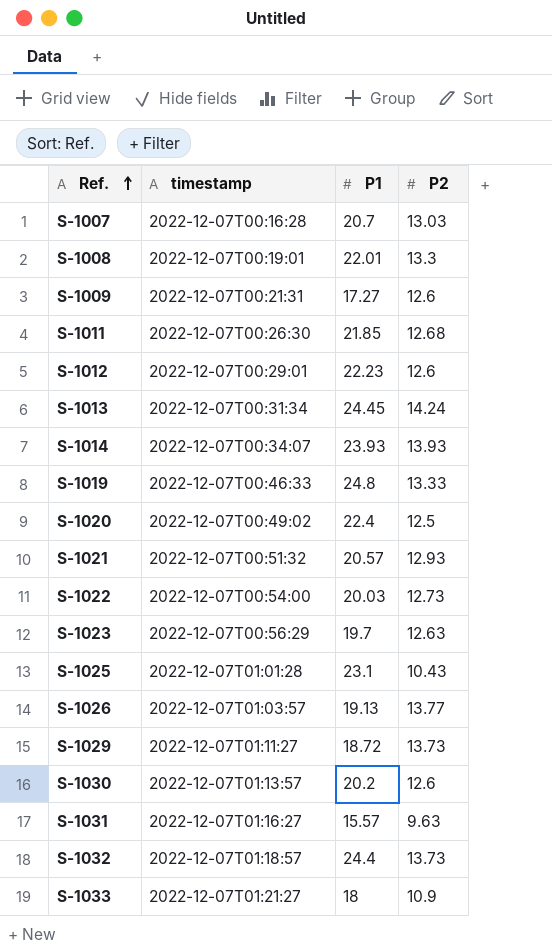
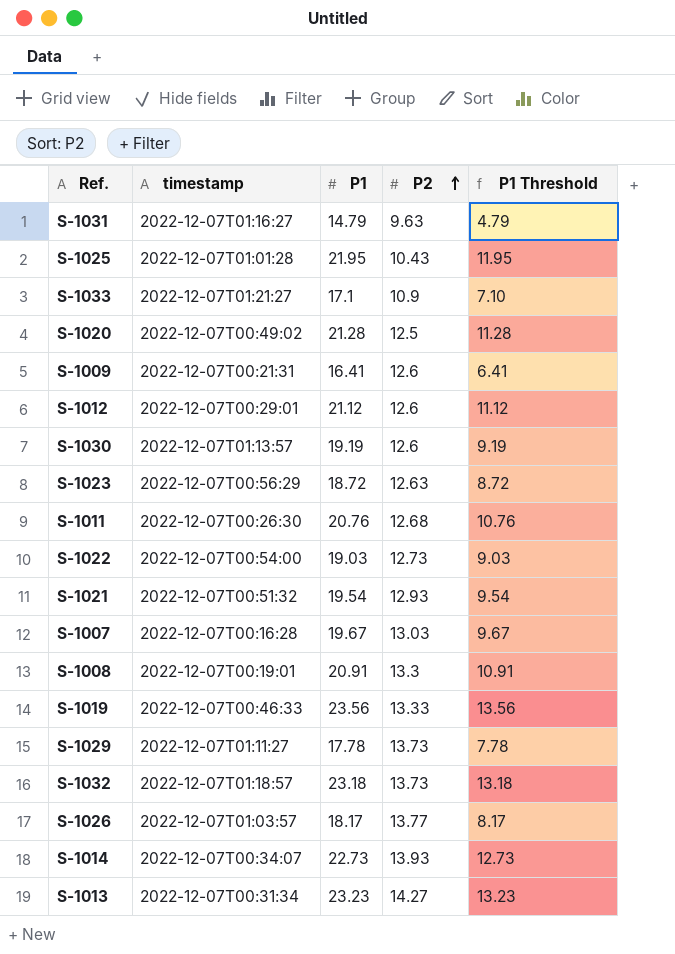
row order: Ref. ascending -> P2 ascending
column P1 Threshold | formula: none -> [P1] - 10
S-1031 | P1: 15.57 -> 14.79
S-1025 | P1: 23.1 -> 21.95
S-1033 | P1: 18 -> 17.1
S-1020 | P1: 22.4 -> 21.28
S-1009 | P1: 17.27 -> 16.41
S-1012 | P1: 22.23 -> 21.12
S-1030 | P1: 20.2 -> 19.19
S-1023 | P1: 19.7 -> 18.72
S-1011 | P1: 21.85 -> 20.76
S-1022 | P1: 20.03 -> 19.03
S-1021 | P1: 20.57 -> 19.54
S-1007 | P1: 20.7 -> 19.67
S-1008 | P1: 22.01 -> 20.91
S-1019 | P1: 24.8 -> 23.56
S-1029 | P1: 18.72 -> 17.78
S-1032 | P1: 24.4 -> 23.18
S-1026 | P1: 19.13 -> 18.17
S-1014 | P1: 23.93 -> 22.73
S-1013 | P1: 24.45 -> 23.23
S-1013 | P2: 14.24 -> 14.27

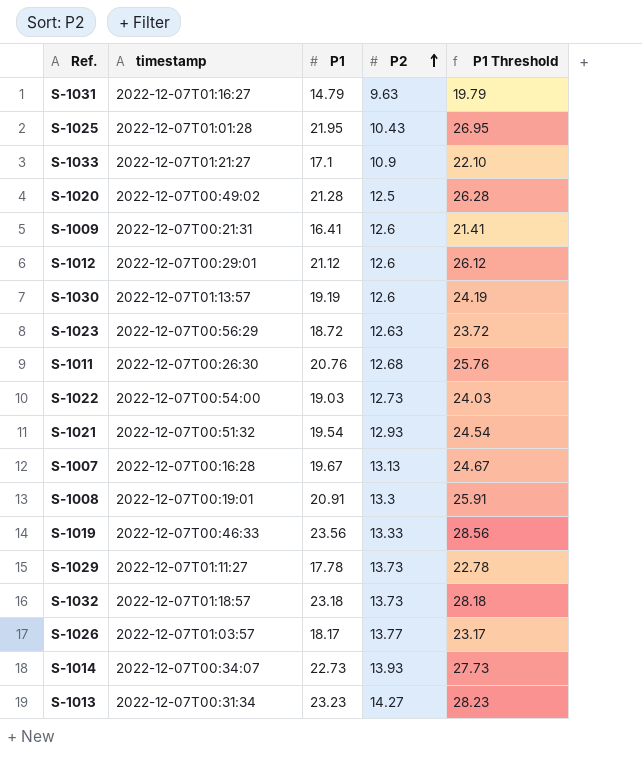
column P1 Threshold | formula: [P1] - 10 -> [P1] + 5
S-1007 | P2: 13.03 -> 13.13

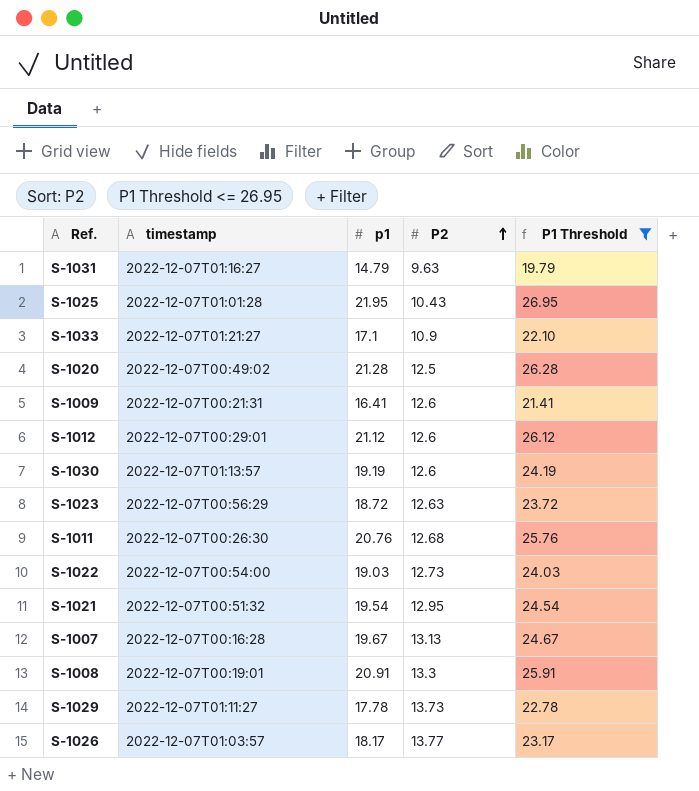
filter: none -> P1 Threshold <= 26.95
column name: P1 -> p1
S-1021 | P2: 12.93 -> 12.95

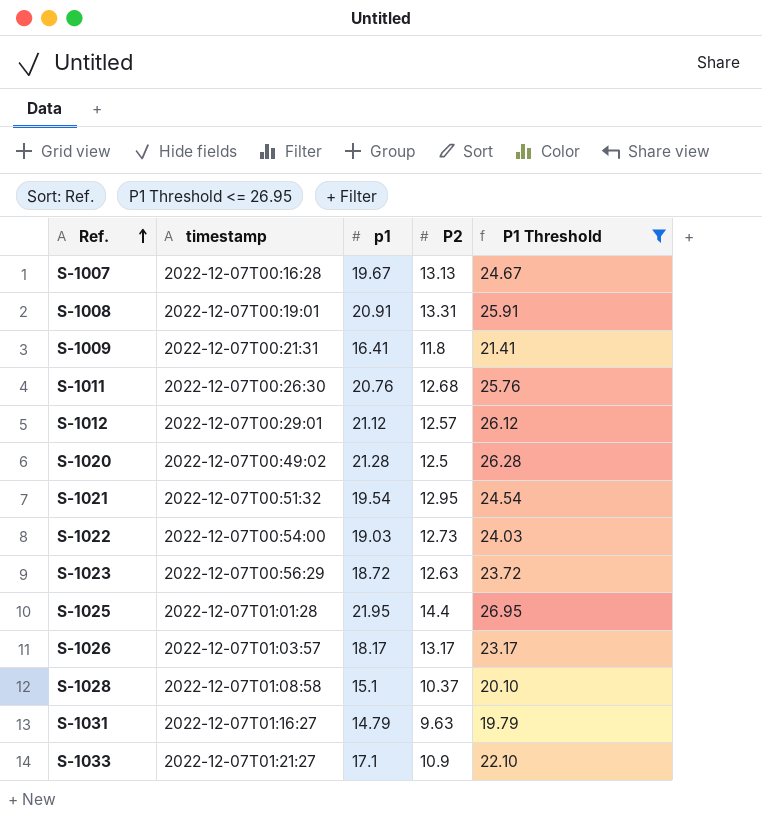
row order: P2 ascending -> Ref. ascending
row S-1030: 2022-12-07T01:13:57 | 19.19 | 12.6 | 24.19 -> none
row S-1029: 2022-12-07T01:11:27 | 17.78 | 13.73 | 22.78 -> none
S-1008 | P2: 13.3 -> 13.31
S-1009 | P2: 12.6 -> 11.8
S-1012 | P2: 12.6 -> 12.57
S-1025 | P2: 10.43 -> 14.4
S-1026 | P2: 13.77 -> 13.17
row S-1028: none -> 2022-12-07T01:08:58 | 15.1 | 10.37 | 20.10

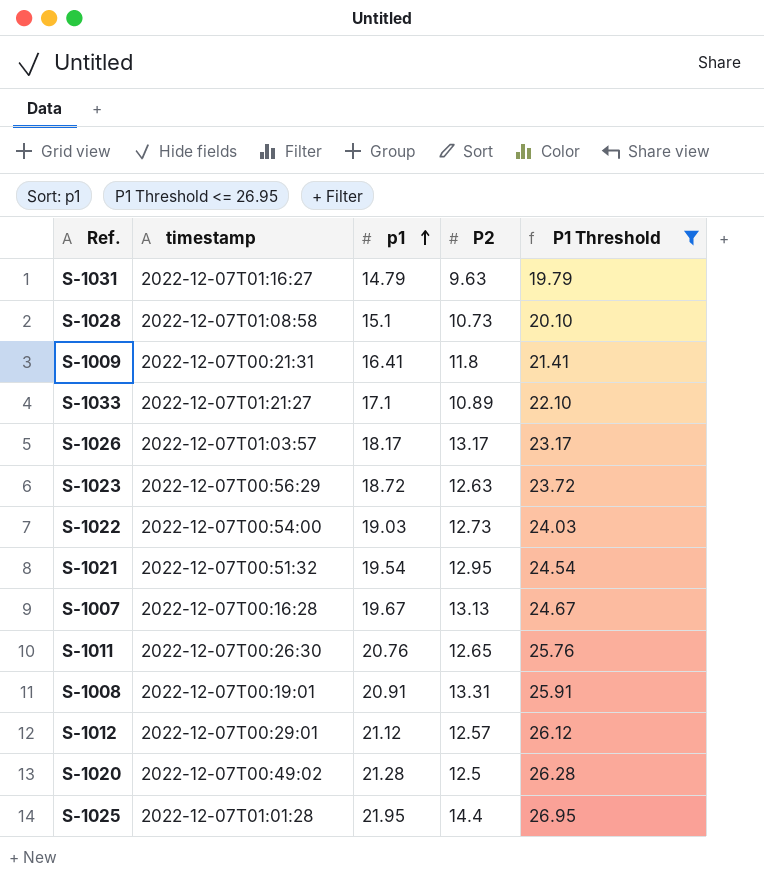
row order: Ref. ascending -> p1 ascending
S-1028 | P2: 10.37 -> 10.73
S-1033 | P2: 10.9 -> 10.89
S-1011 | P2: 12.68 -> 12.65

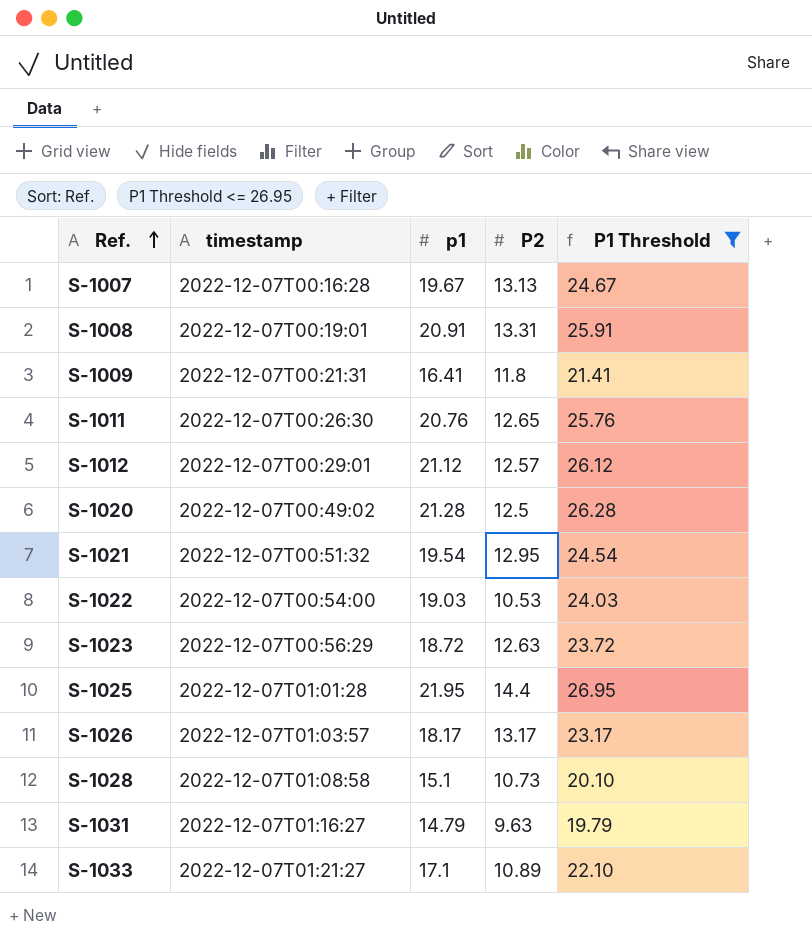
row order: p1 ascending -> Ref. ascending
S-1022 | P2: 12.73 -> 10.53

